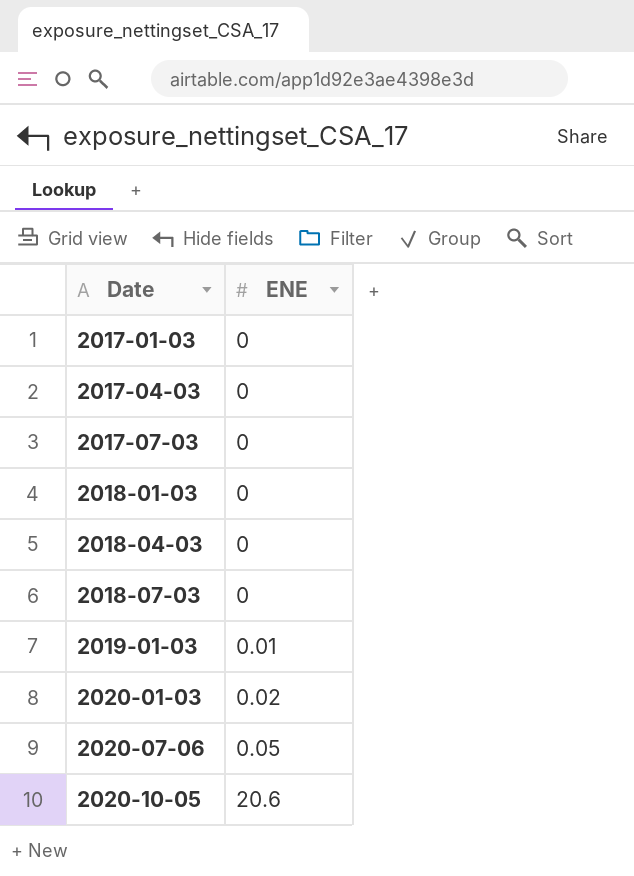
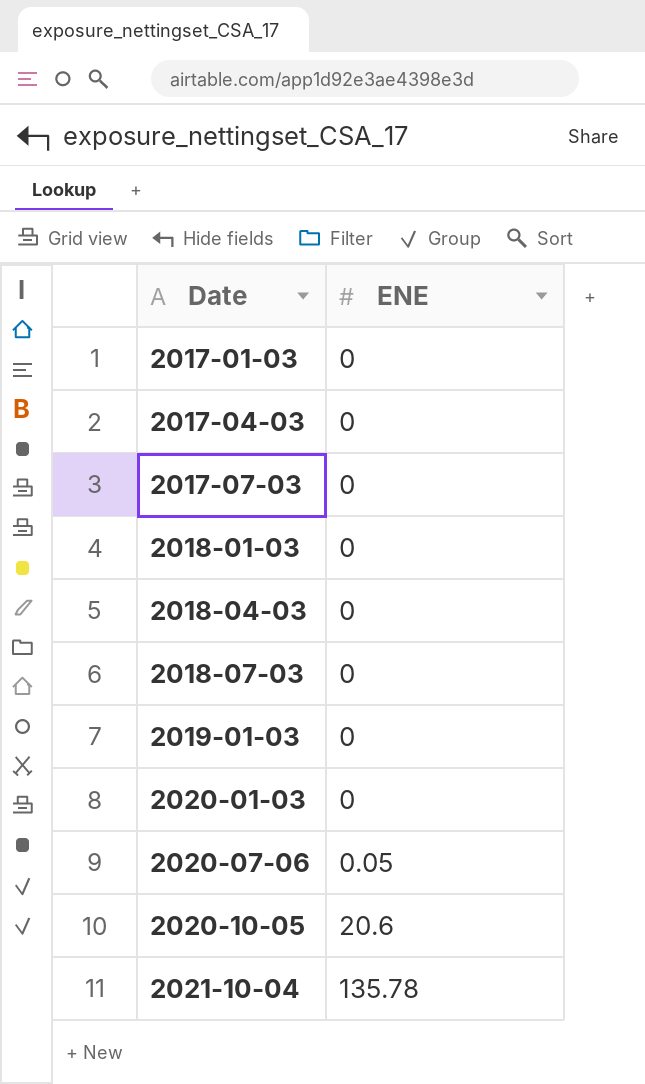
2019-01-03 | ENE: 0.01 -> 0
2020-01-03 | ENE: 0.02 -> 0
row 2021-10-04: none -> 135.78

